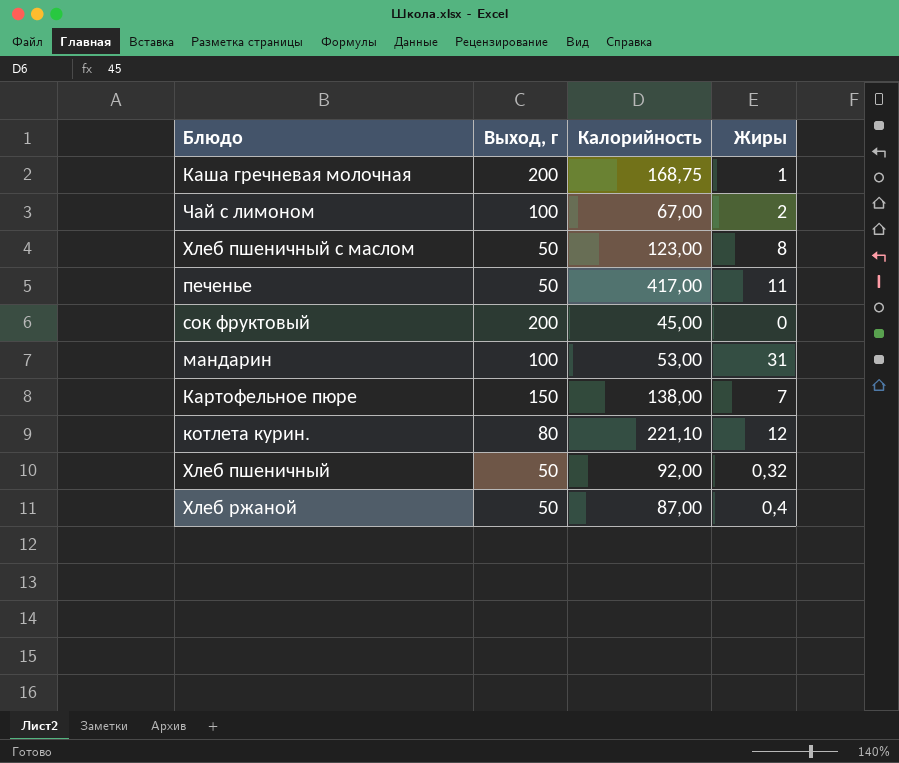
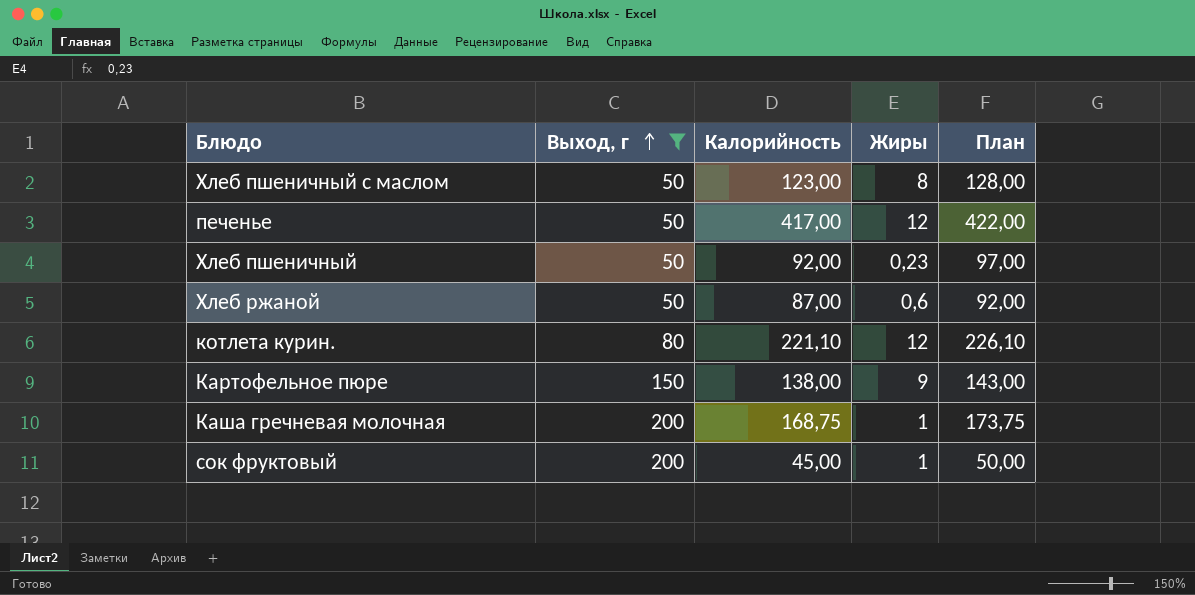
filter: none -> Выход, г != 100
row order: none -> Выход, г ascending
column План | formula: none -> [Калорийность] + 5
печенье | Жиры: 11 -> 12
Хлеб пшеничный | Жиры: 0,32 -> 0,23
Хлеб ржаной | Жиры: 0,4 -> 0,6
Картофельное пюре | Жиры: 7 -> 9
сок фруктовый | Жиры: 0 -> 1

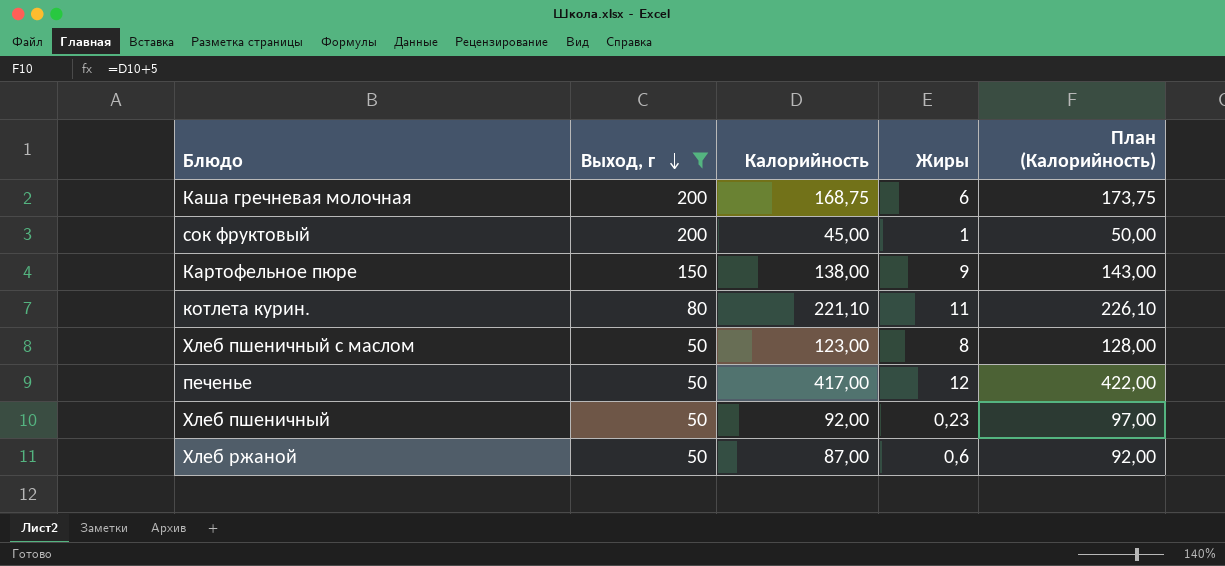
row order: Выход, г ascending -> Выход, г descending
column name: План -> План (Калорийность)
Каша гречневая молочная | Жиры: 1 -> 6
котлета курин. | Жиры: 12 -> 11

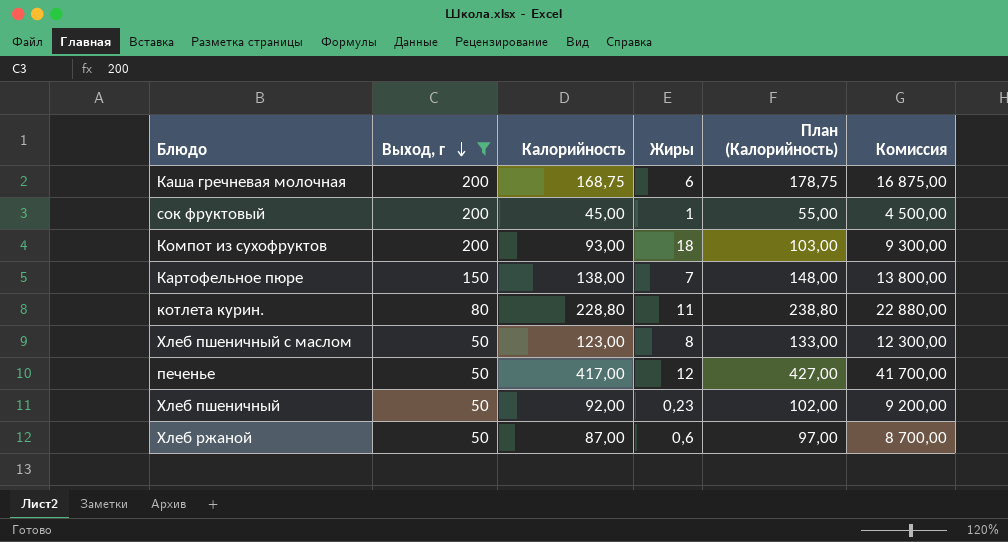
column План (Калорийность) | formula: [Калорийность] + 5 -> [Калорийность] + 10
column Комиссия | formula: none -> [Калорийность] * 100
row Компот из сухофруктов: none -> 200 | 93,00 | 18 | 103,00 | 9 300,00
Картофельное пюре | Жиры: 9 -> 7
котлета курин. | Калорийность: 221,10 -> 228,80

